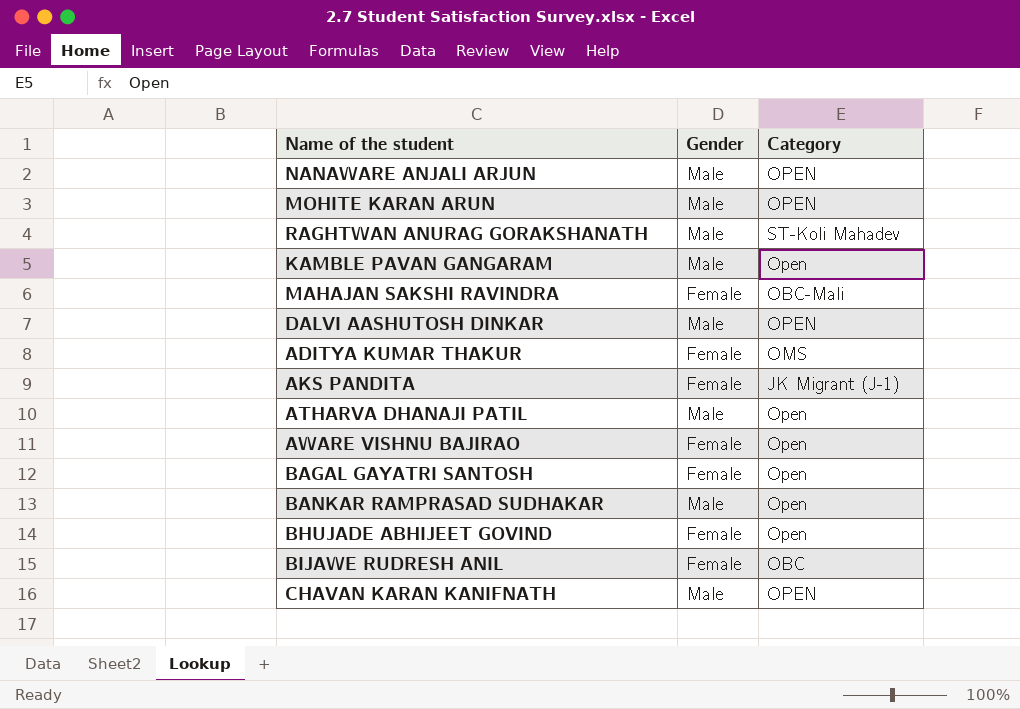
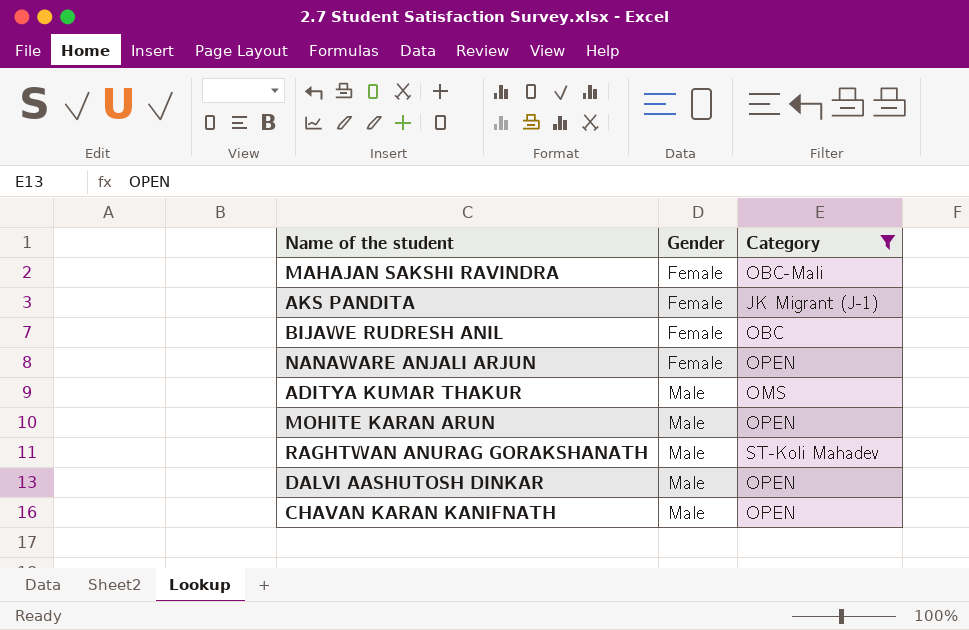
filter: none -> Category != Open
row order: none -> Gender ascending
NANAWARE ANJALI ARJUN | Gender: Male -> Female
ADITYA KUMAR THAKUR | Gender: Female -> Male

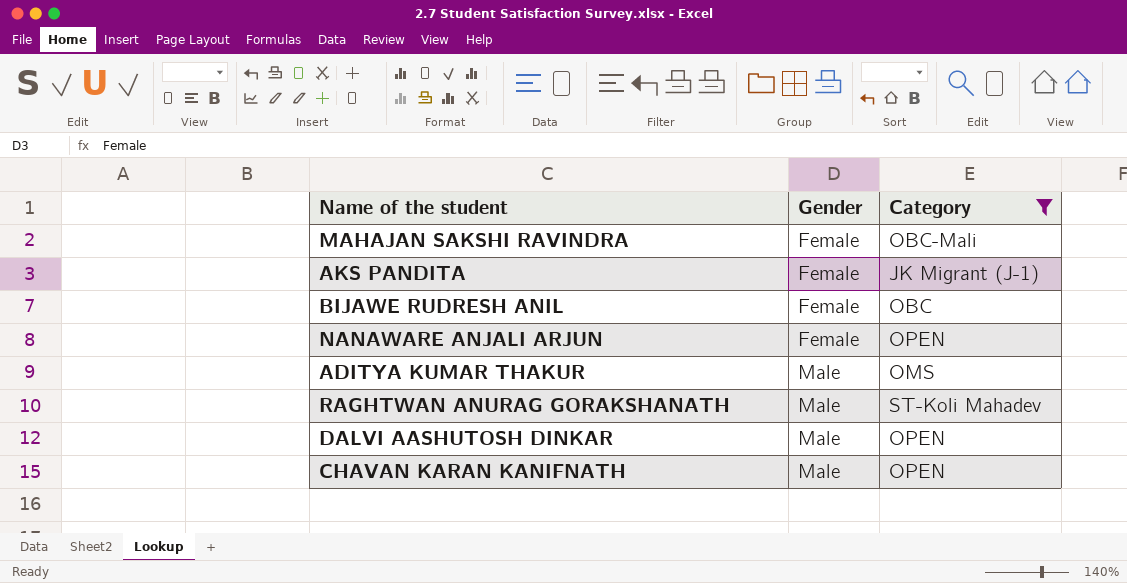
row MOHITE KARAN ARUN: Male | OPEN -> none

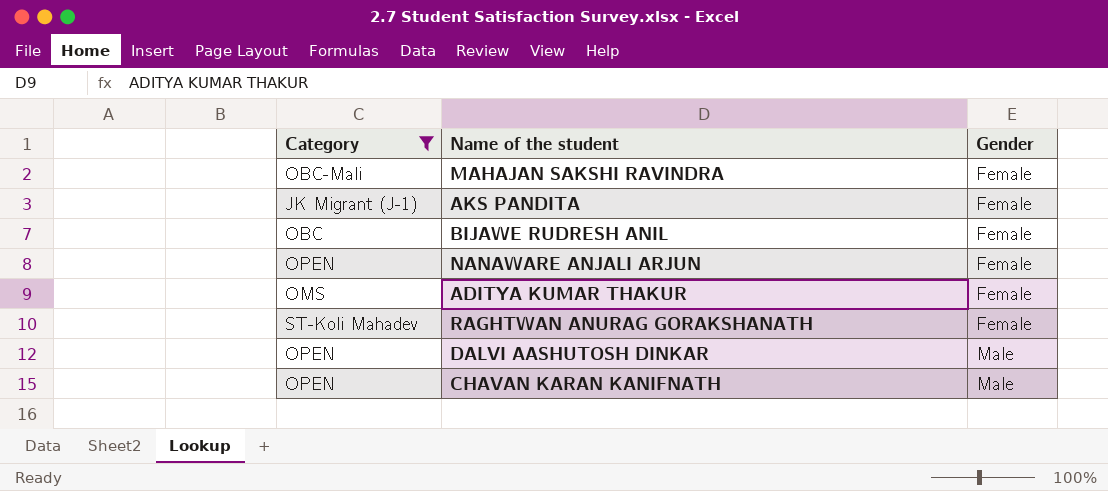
column Category | position: 3 -> 1
ADITYA KUMAR THAKUR | Gender: Male -> Female
RAGHTWAN ANURAG GORAKSHANATH | Gender: Male -> Female

